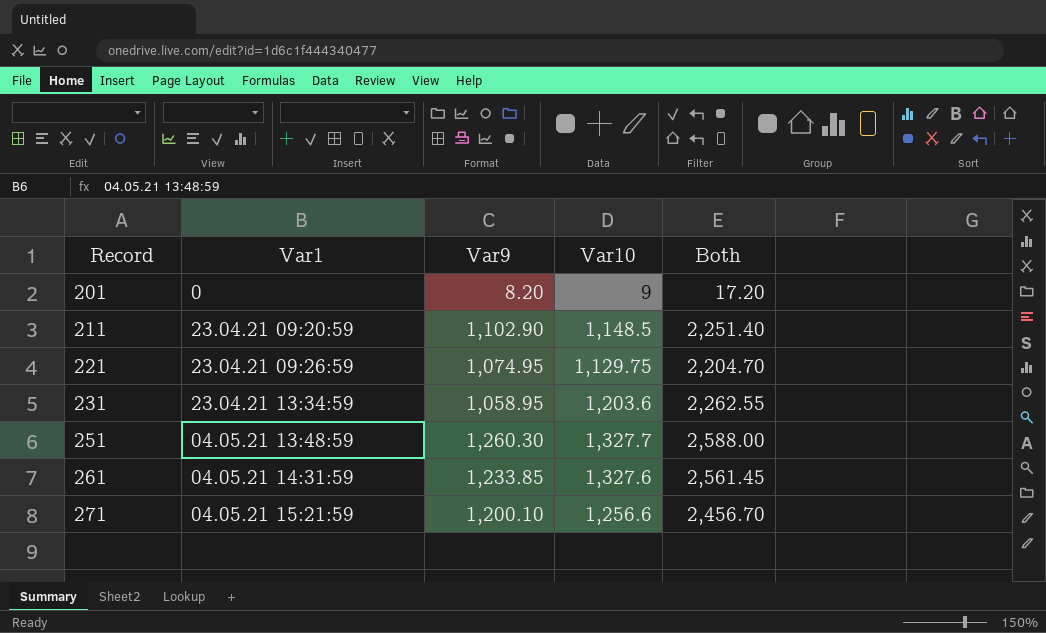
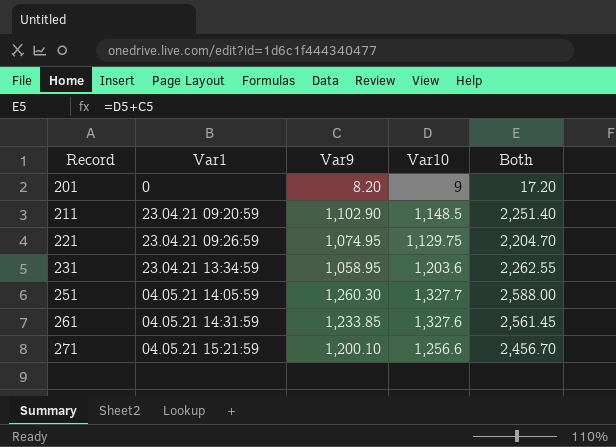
251 | Var1: 04.05.21 13:48:59 -> 04.05.21 14:05:59

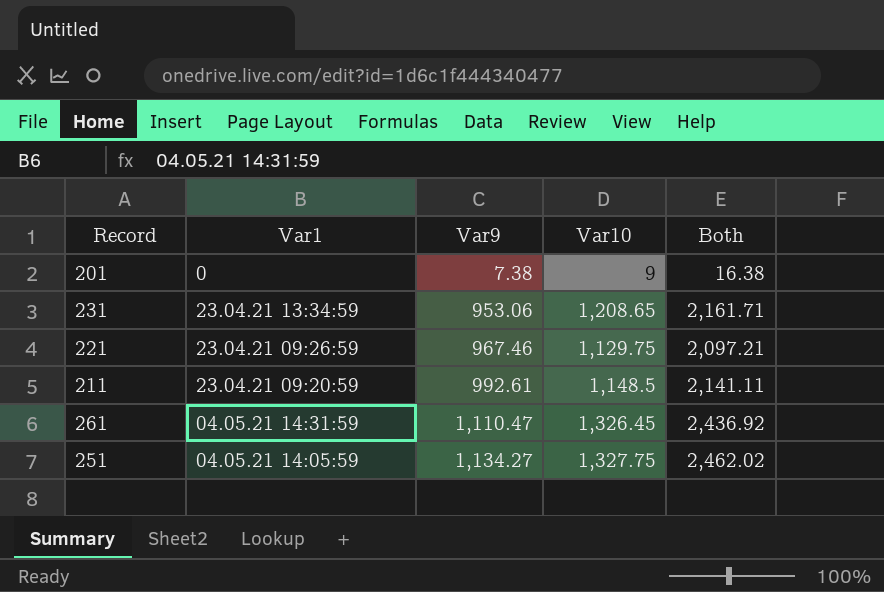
row order: Record ascending -> Var9 ascending
row 271: 04.05.21 15:21:59 | 1,200.10 | 1,256.6 | 2,456.70 -> none
201 | Var9: 8.20 -> 7.38
201 | Both: 17.20 -> 16.38
231 | Var9: 1,058.95 -> 953.06
231 | Var10: 1,203.6 -> 1,208.65
231 | Both: 2,262.55 -> 2,161.71
221 | Var9: 1,074.95 -> 967.46
221 | Both: 2,204.70 -> 2,097.21
211 | Var9: 1,102.90 -> 992.61
211 | Both: 2,251.40 -> 2,141.11
261 | Var9: 1,233.85 -> 1,110.47
261 | Var10: 1,327.6 -> 1,326.45
261 | Both: 2,561.45 -> 2,436.92
251 | Var9: 1,260.30 -> 1,134.27
251 | Var10: 1,327.7 -> 1,327.75
251 | Both: 2,588.00 -> 2,462.02

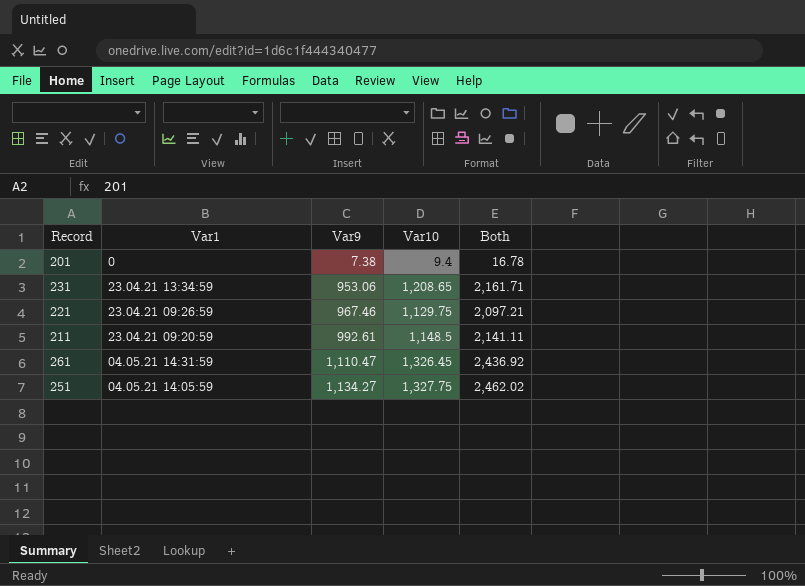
201 | Var10: 9 -> 9.4
201 | Both: 16.38 -> 16.78

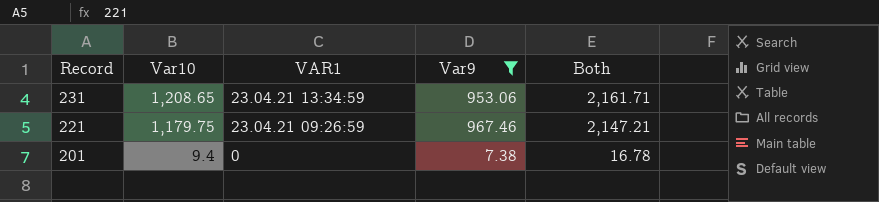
filter: none -> Var9 <= 967.46
row order: Var9 ascending -> Record descending
column Var10 | position: 4 -> 2
column name: Var1 -> VAR1
221 | Var10: 1,129.75 -> 1,179.75
221 | Both: 2,097.21 -> 2,147.21

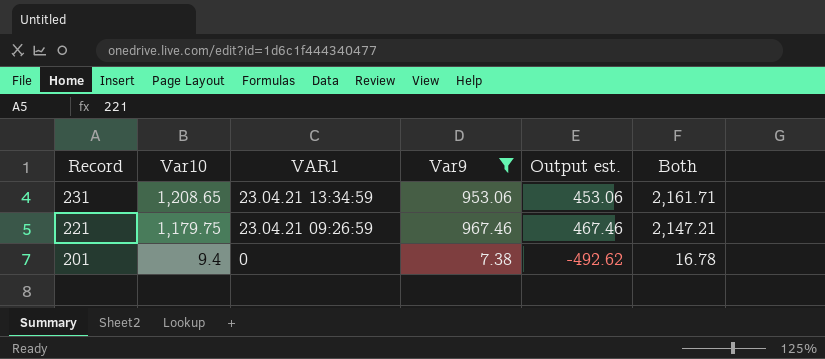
column Output est. | formula: none -> [Var9] - 500

